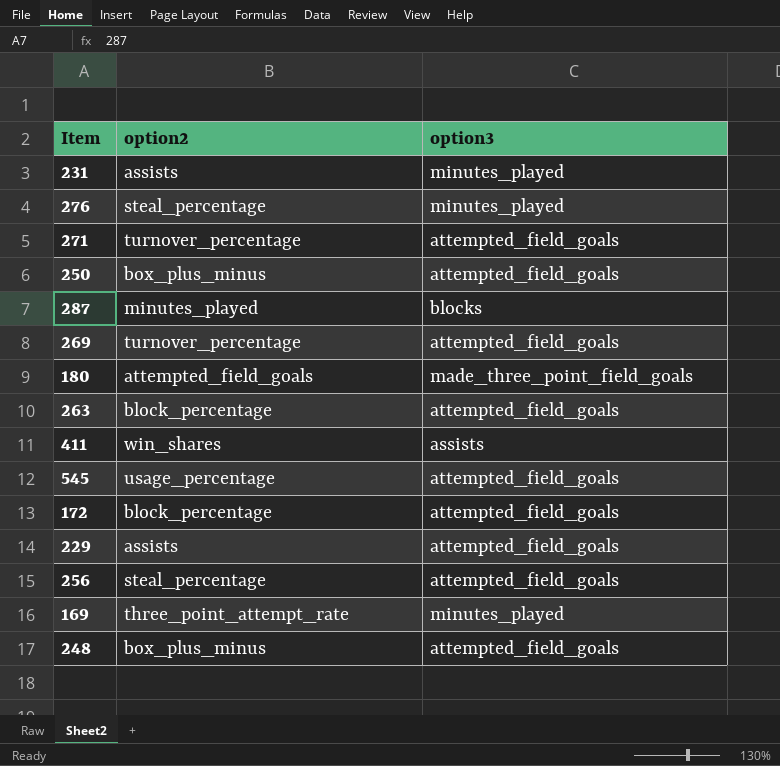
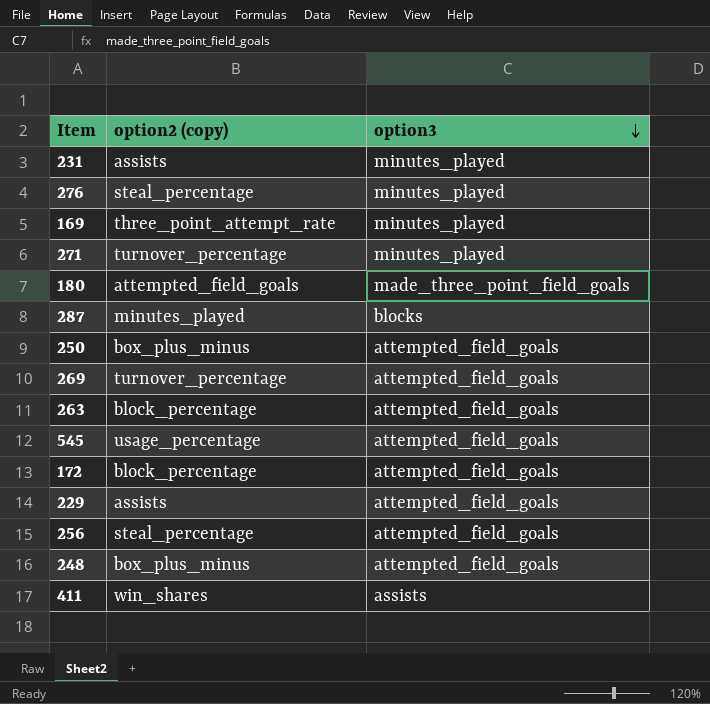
row order: none -> option3 descending
column name: option2 -> option2 (copy)
271 | option3: attempted_field_goals -> minutes_played

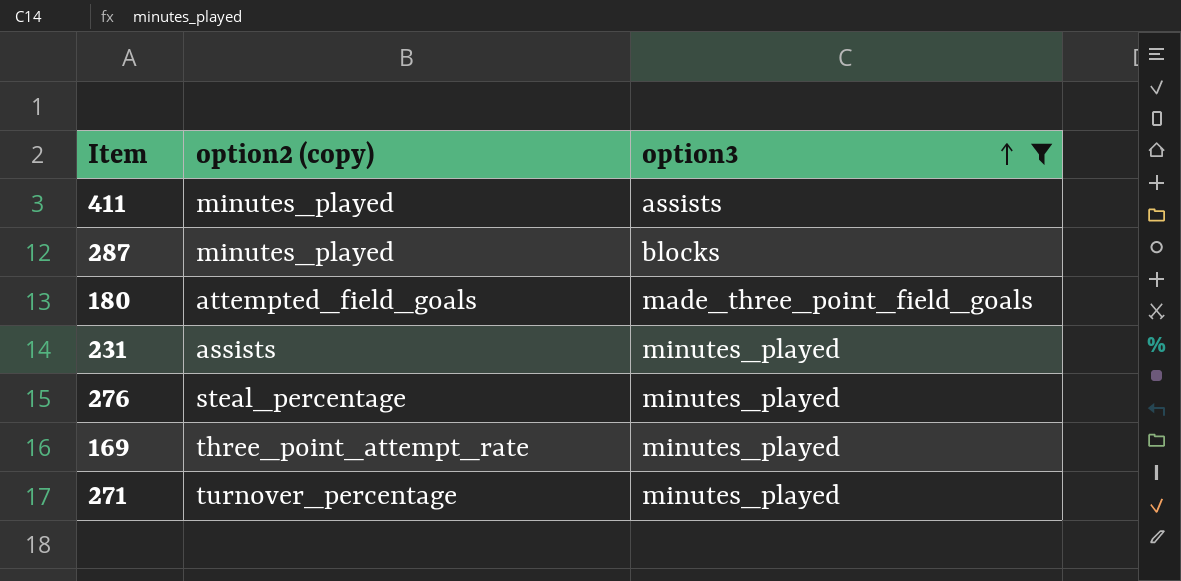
filter: none -> option3 != attempted_field_goals
row order: option3 descending -> option3 ascending
411 | option2 (copy): win_shares -> minutes_played

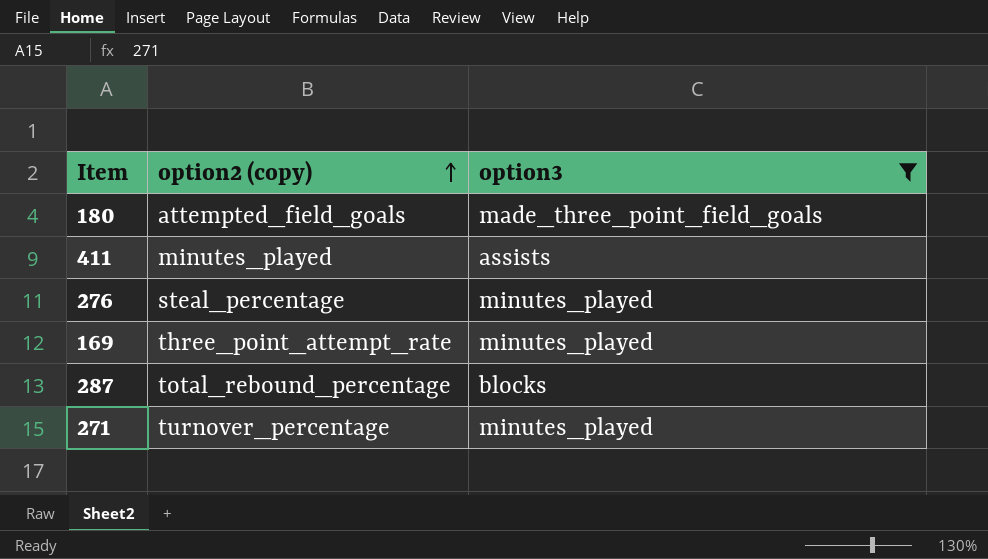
row order: option3 ascending -> option2 (copy) ascending
row 231: assists | minutes_played -> none
287 | option2 (copy): minutes_played -> total_rebound_percentage

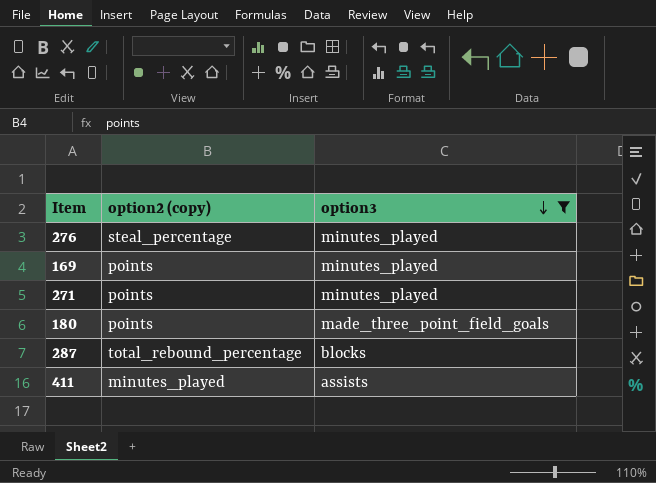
row order: option2 (copy) ascending -> option3 descending
169 | option2 (copy): three_point_attempt_rate -> points
271 | option2 (copy): turnover_percentage -> points
180 | option2 (copy): attempted_field_goals -> points

